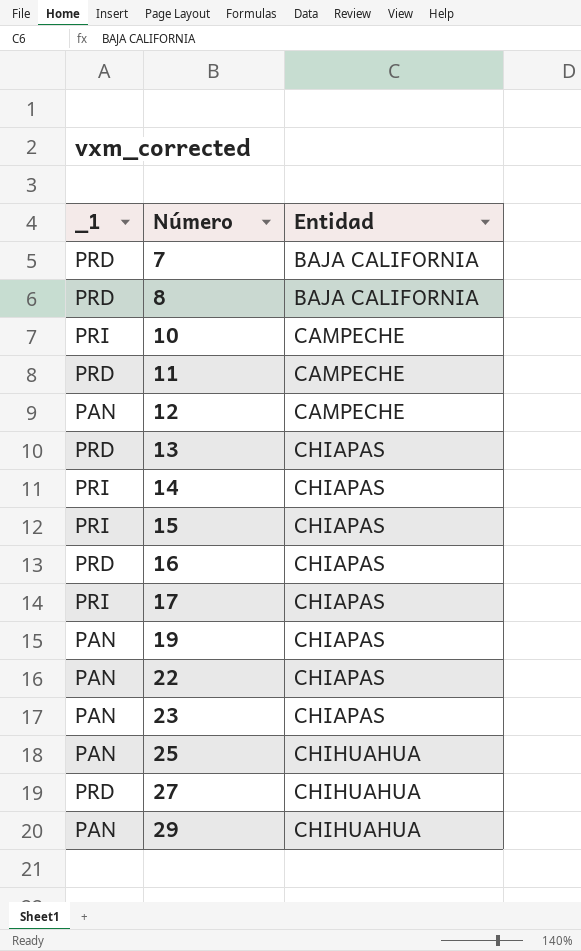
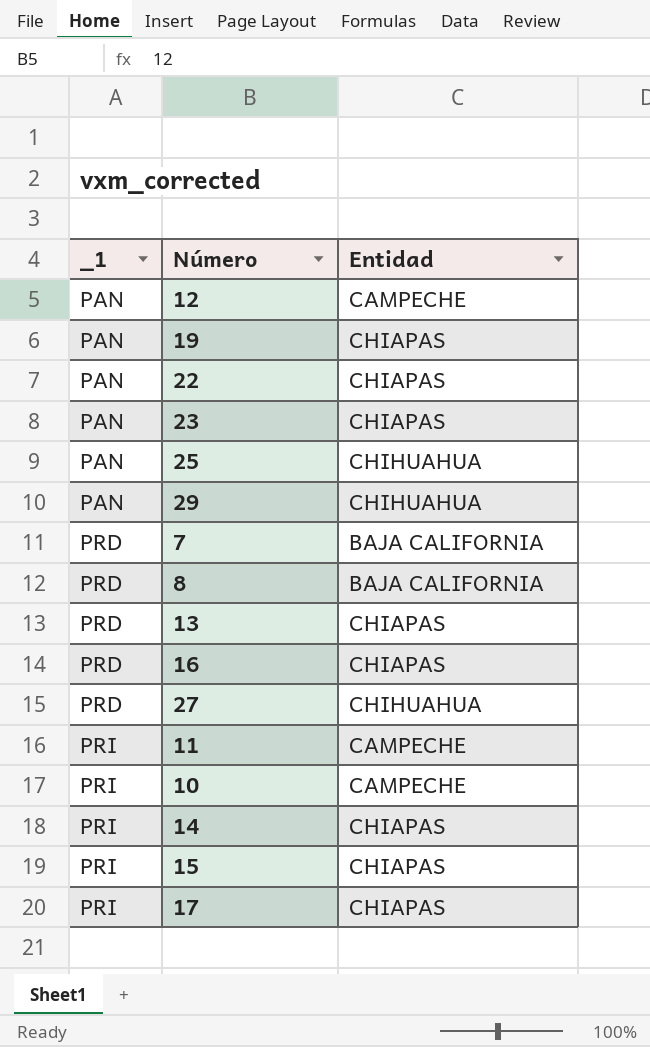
row order: Número ascending -> _1 ascending
11 | _1: PRD -> PRI

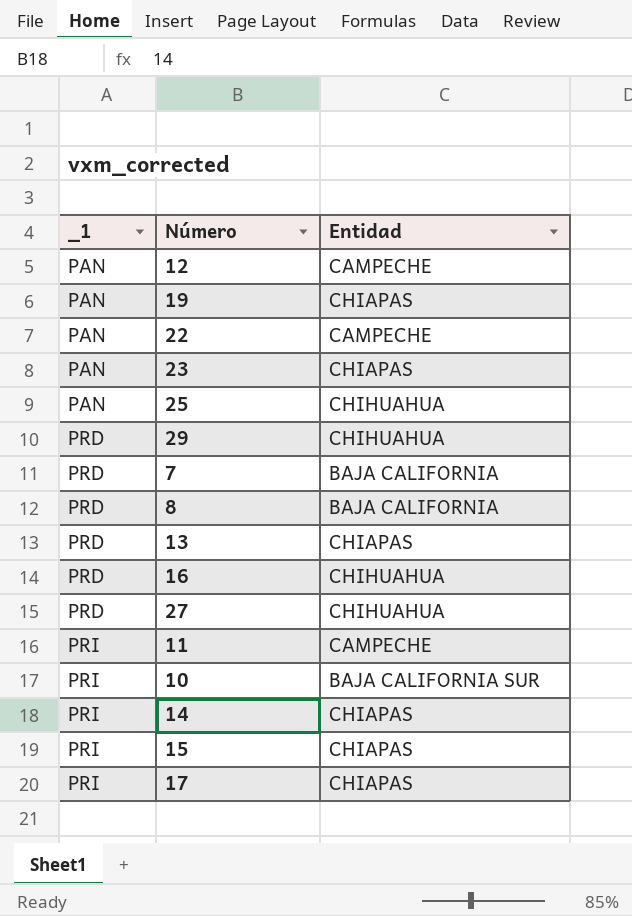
22 | Entidad: CHIAPAS -> CAMPECHE
29 | _1: PAN -> PRD
16 | Entidad: CHIAPAS -> CHIHUAHUA
10 | Entidad: CAMPECHE -> BAJA CALIFORNIA SUR

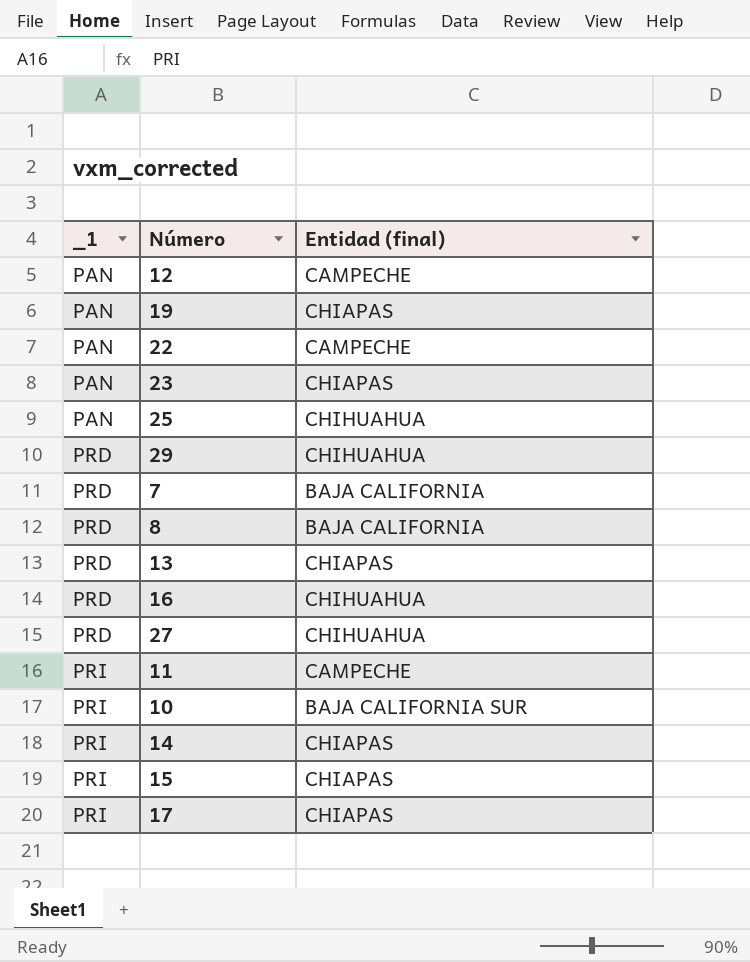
column name: Entidad -> Entidad (final)

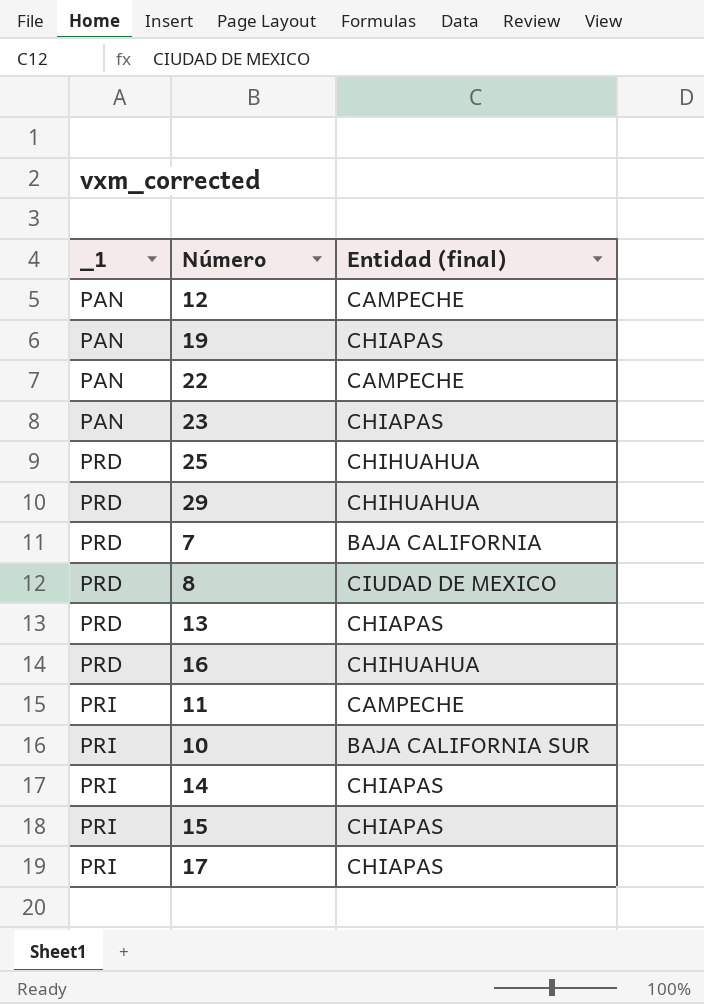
row 27: PRD | CHIHUAHUA -> none
25 | _1: PAN -> PRD
8 | Entidad (final): BAJA CALIFORNIA -> CIUDAD DE MEXICO

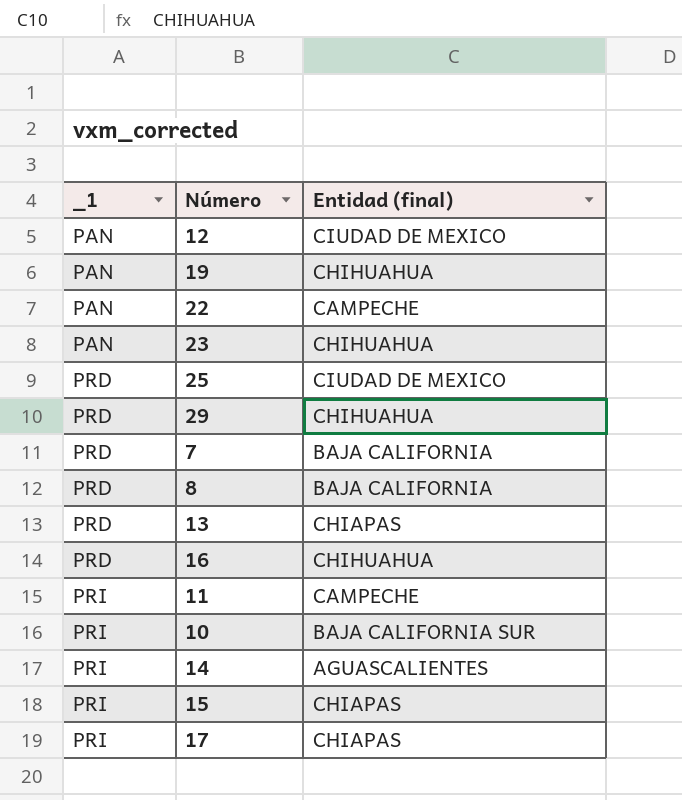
12 | Entidad (final): CAMPECHE -> CIUDAD DE MEXICO
19 | Entidad (final): CHIAPAS -> CHIHUAHUA
23 | Entidad (final): CHIAPAS -> CHIHUAHUA
25 | Entidad (final): CHIHUAHUA -> CIUDAD DE MEXICO
8 | Entidad (final): CIUDAD DE MEXICO -> BAJA CALIFORNIA
14 | Entidad (final): CHIAPAS -> AGUASCALIENTES

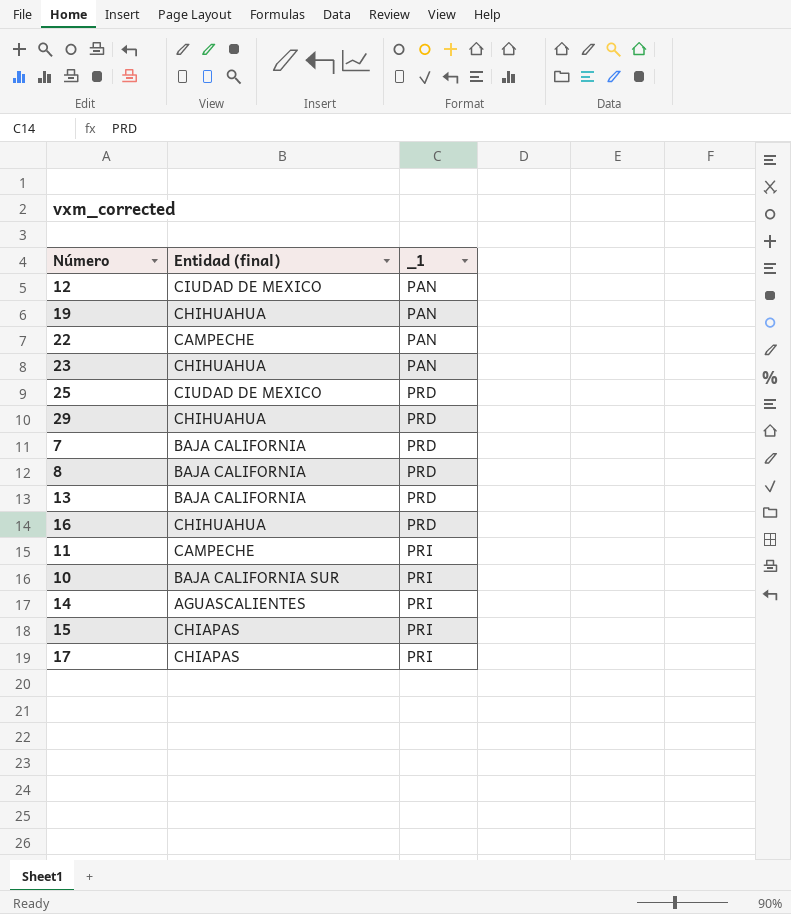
column _1 | position: 1 -> 3
13 | Entidad (final): CHIAPAS -> BAJA CALIFORNIA

